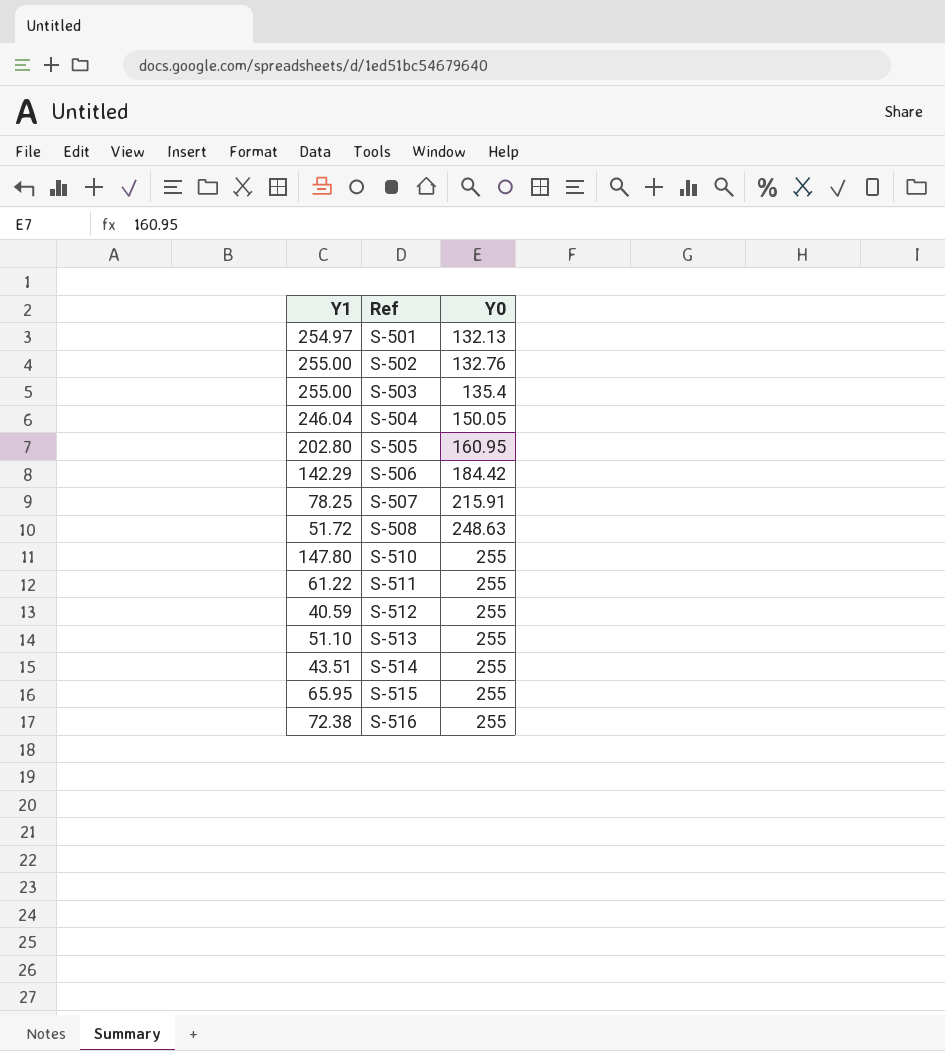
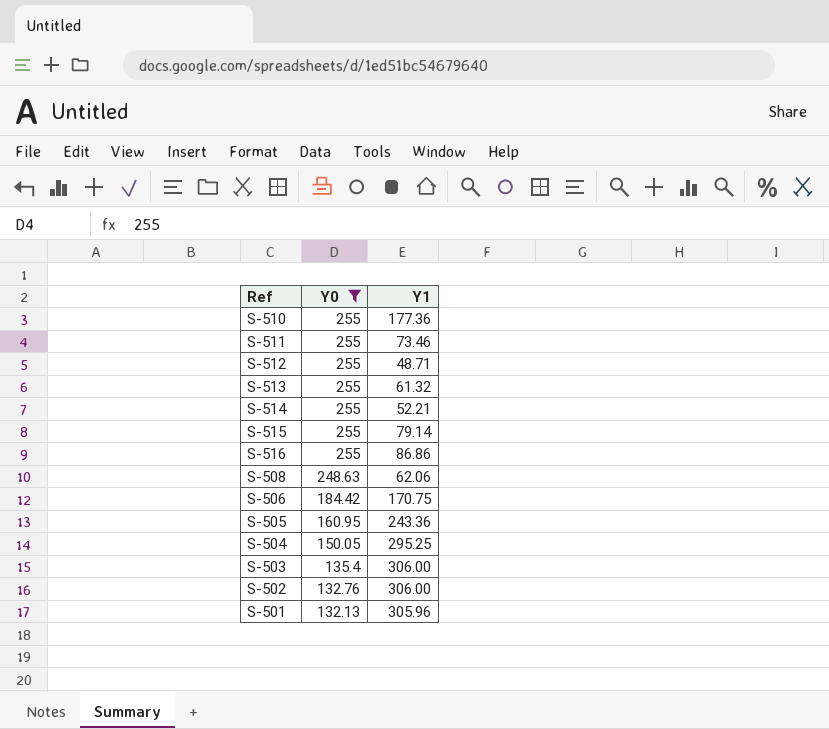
filter: none -> Y0 != 215.91
row order: Ref ascending -> Y0 descending
column Y1 | position: 1 -> 3
S-510 | Y1: 147.80 -> 177.36
S-511 | Y1: 61.22 -> 73.46
S-512 | Y1: 40.59 -> 48.71
S-513 | Y1: 51.10 -> 61.32
S-514 | Y1: 43.51 -> 52.21
S-515 | Y1: 65.95 -> 79.14
S-516 | Y1: 72.38 -> 86.86
S-508 | Y1: 51.72 -> 62.06
S-506 | Y1: 142.29 -> 170.75
S-505 | Y1: 202.80 -> 243.36
S-504 | Y1: 246.04 -> 295.25
S-503 | Y1: 255.00 -> 306.00
S-502 | Y1: 255.00 -> 306.00
S-501 | Y1: 254.97 -> 305.96

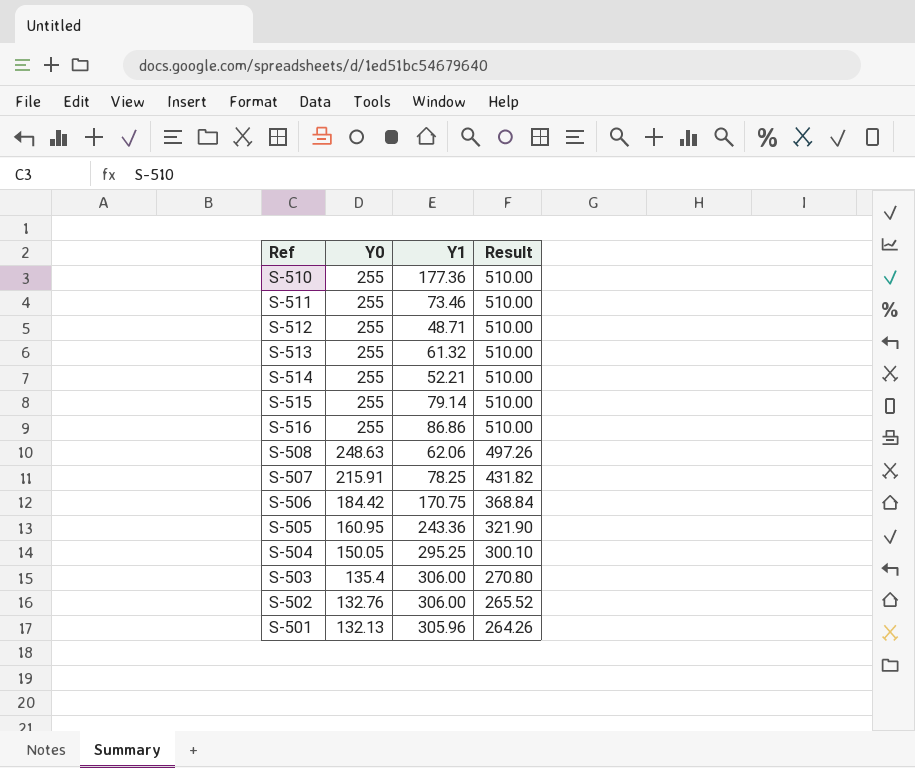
filter: Y0 != 215.91 -> none
column Result | formula: none -> [Y0] * 2

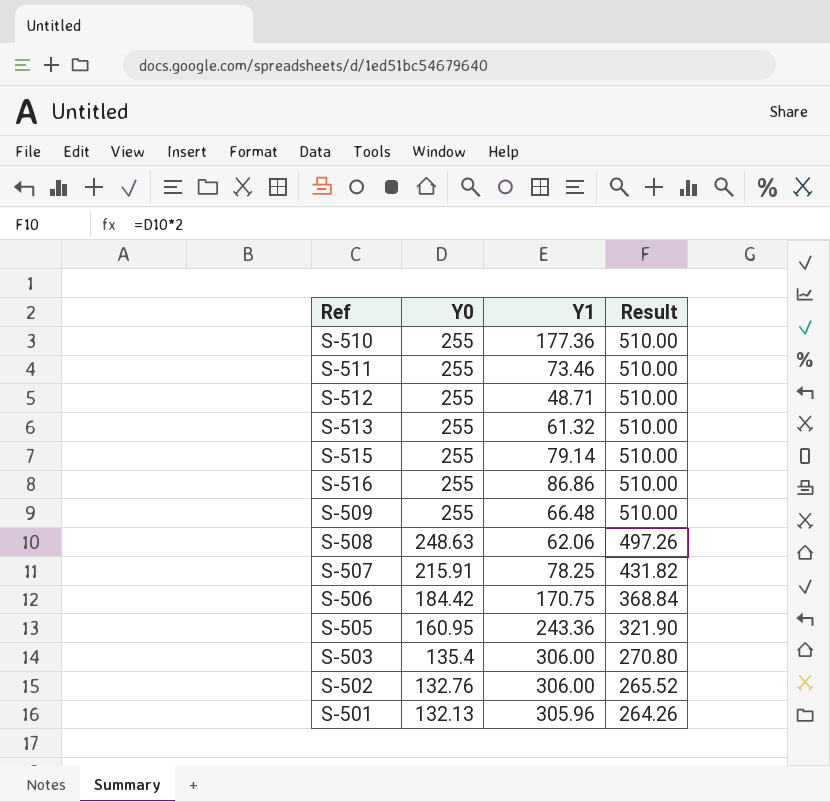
row S-514: 255 | 52.21 | 510.00 -> none
row S-504: 150.05 | 295.25 | 300.10 -> none
row S-509: none -> 255 | 66.48 | 510.00

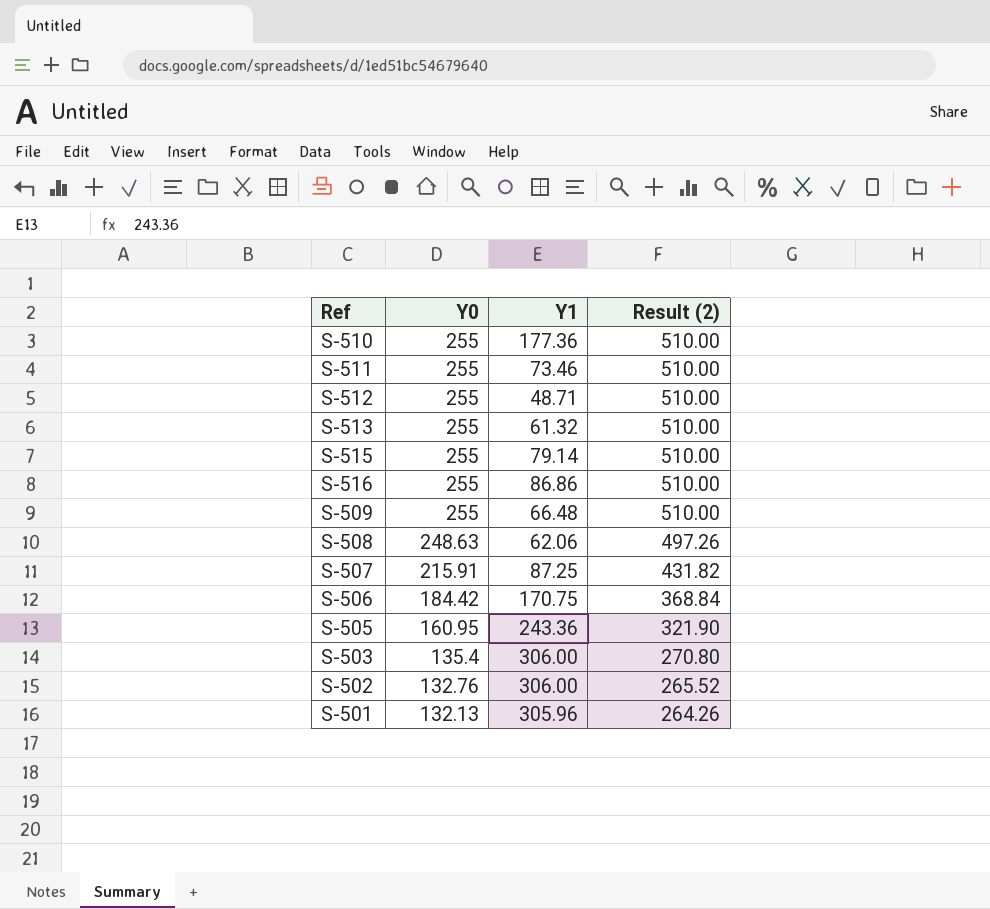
column name: Result -> Result (2)
S-507 | Y1: 78.25 -> 87.25

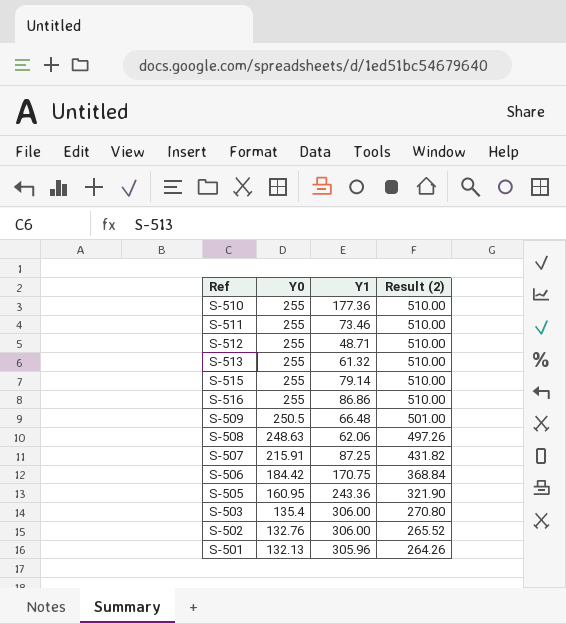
S-509 | Y0: 255 -> 250.5
S-509 | Result (2): 510.00 -> 501.00

